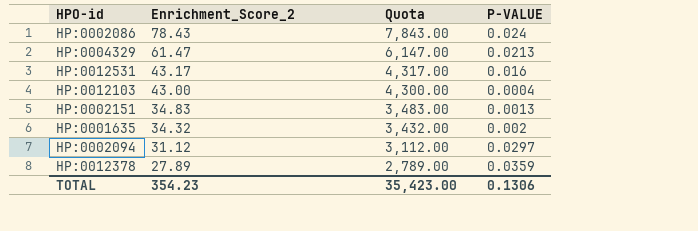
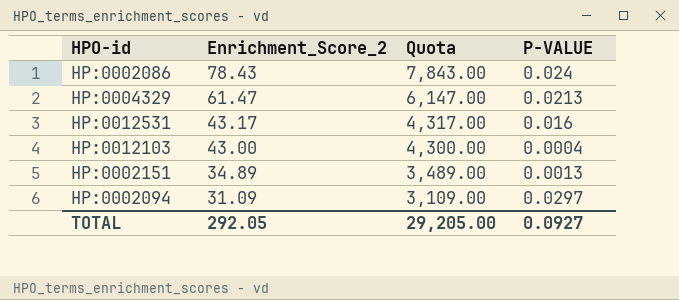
row HP:0001635: 34.32 | 3,432.00 | 0.002 -> none
row HP:0012378: 27.89 | 2,789.00 | 0.0359 -> none
HP:0002151 | Enrichment_Score_2: 34.83 -> 34.89
HP:0002151 | Quota: 3,483.00 -> 3,489.00
HP:0002094 | Enrichment_Score_2: 31.12 -> 31.09
HP:0002094 | Quota: 3,112.00 -> 3,109.00
TOTAL | Enrichment_Score_2: 354.23 -> 292.05
TOTAL | Quota: 35,423.00 -> 29,205.00
TOTAL | P-VALUE: 0.1306 -> 0.0927

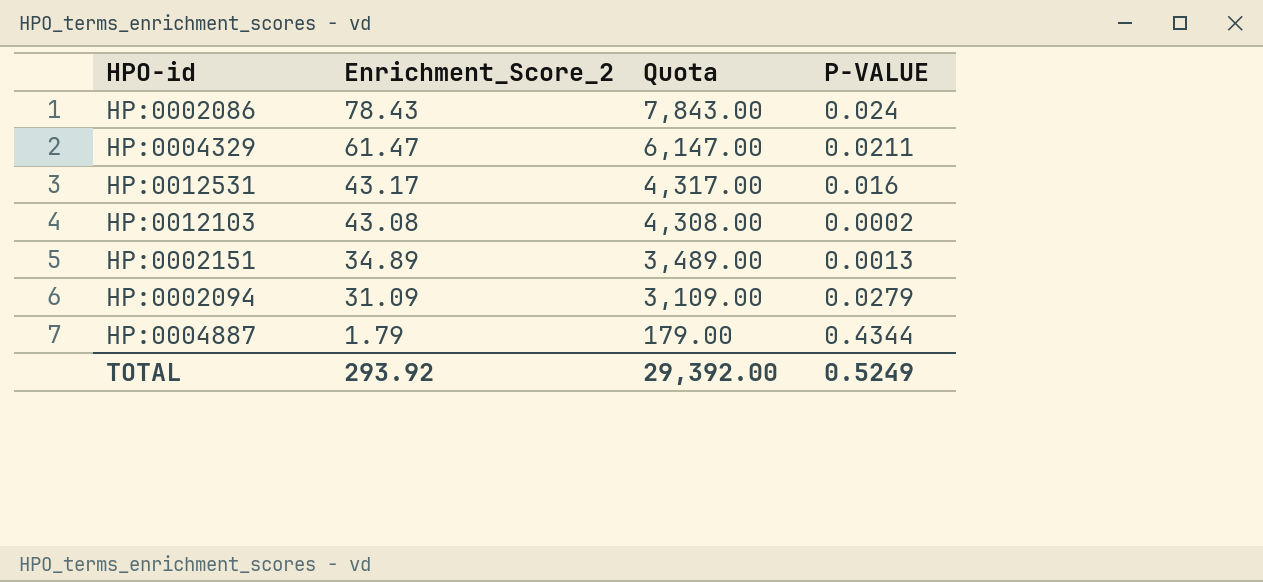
HP:0004329 | P-VALUE: 0.0213 -> 0.0211
HP:0012103 | Enrichment_Score_2: 43.00 -> 43.08
HP:0012103 | Quota: 4,300.00 -> 4,308.00
HP:0012103 | P-VALUE: 0.0004 -> 0.0002
HP:0002094 | P-VALUE: 0.0297 -> 0.0279
row HP:0004887: none -> 1.79 | 179.00 | 0.4344
TOTAL | Enrichment_Score_2: 292.05 -> 293.92
TOTAL | Quota: 29,205.00 -> 29,392.00
TOTAL | P-VALUE: 0.0927 -> 0.5249

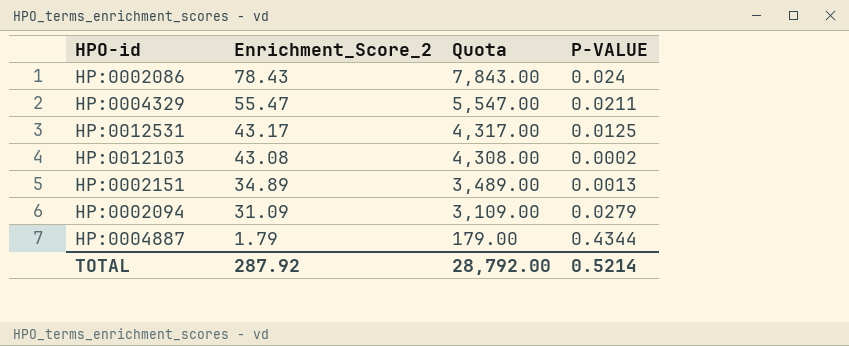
HP:0004329 | Enrichment_Score_2: 61.47 -> 55.47
HP:0004329 | Quota: 6,147.00 -> 5,547.00
HP:0012531 | P-VALUE: 0.016 -> 0.0125
TOTAL | Enrichment_Score_2: 293.92 -> 287.92
TOTAL | Quota: 29,392.00 -> 28,792.00
TOTAL | P-VALUE: 0.5249 -> 0.5214

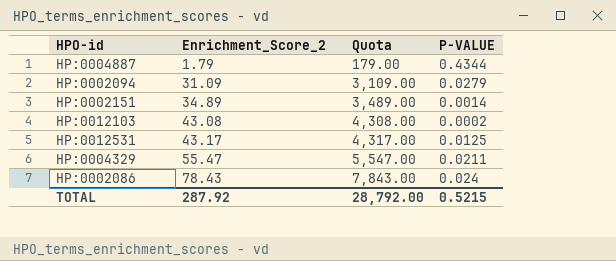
row order: Enrichment_Score_2 descending -> Enrichment_Score_2 ascending
HP:0002151 | P-VALUE: 0.0013 -> 0.0014
TOTAL | P-VALUE: 0.5214 -> 0.5215

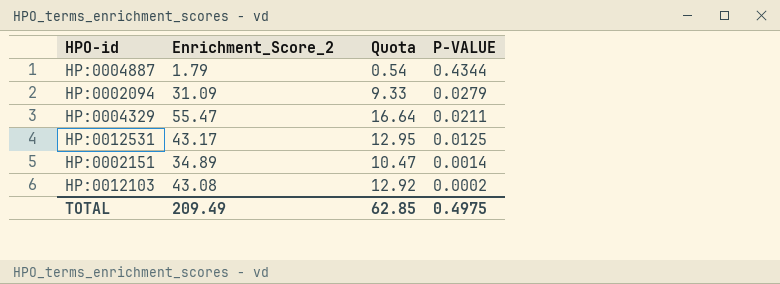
row order: Enrichment_Score_2 ascending -> P-VALUE descending
column Quota | formula: [Enrichment_Score_2] * 100 -> [Enrichment_Score_2] * 0.3
row HP:0002086: 78.43 | 7,843.00 | 0.024 -> none
TOTAL | Enrichment_Score_2: 287.92 -> 209.49
TOTAL | Quota: 28,792.00 -> 62.85
TOTAL | P-VALUE: 0.5215 -> 0.4975

